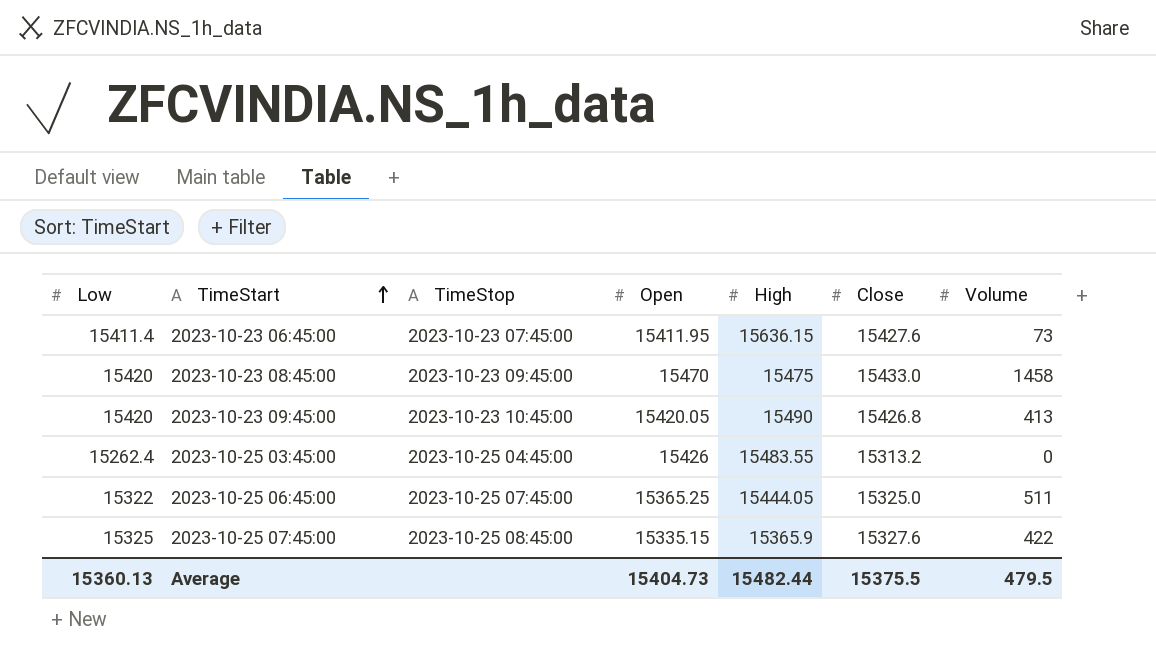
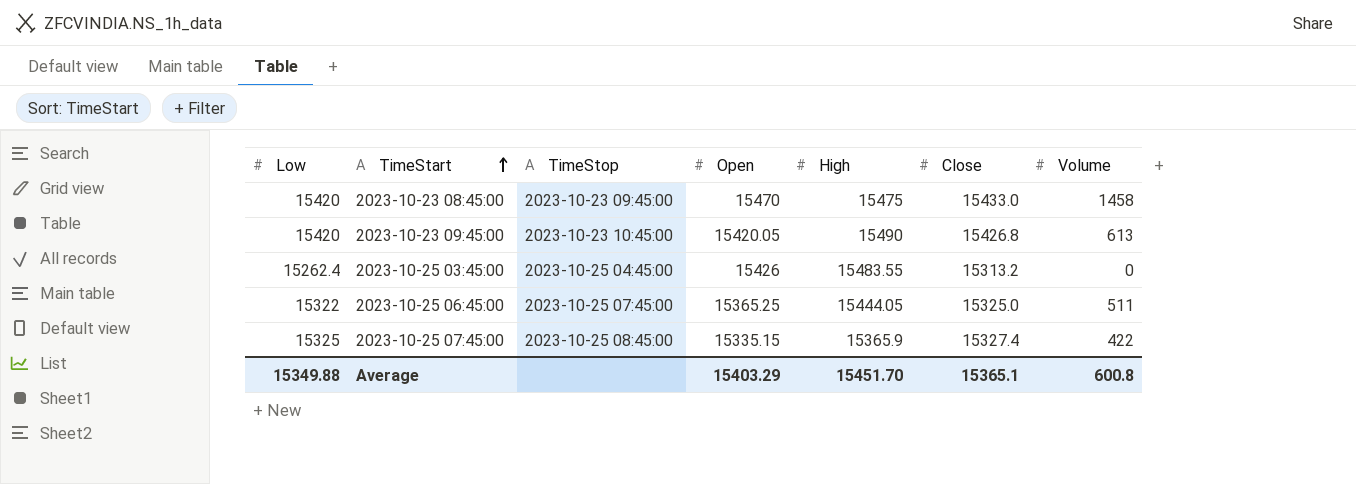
row 2023-10-23 06:45:00: 15411.4 | 2023-10-23 07:45:00 | 15411.95 | 15636.15 | 15427.6 | 73 -> none
2023-10-23 09:45:00 | Volume: 413 -> 613
2023-10-25 07:45:00 | Close: 15327.6 -> 15327.4
Average | Low: 15360.13 -> 15349.88
Average | Open: 15404.73 -> 15403.29
Average | High: 15482.44 -> 15451.70
Average | Close: 15375.5 -> 15365.1
Average | Volume: 479.5 -> 600.8

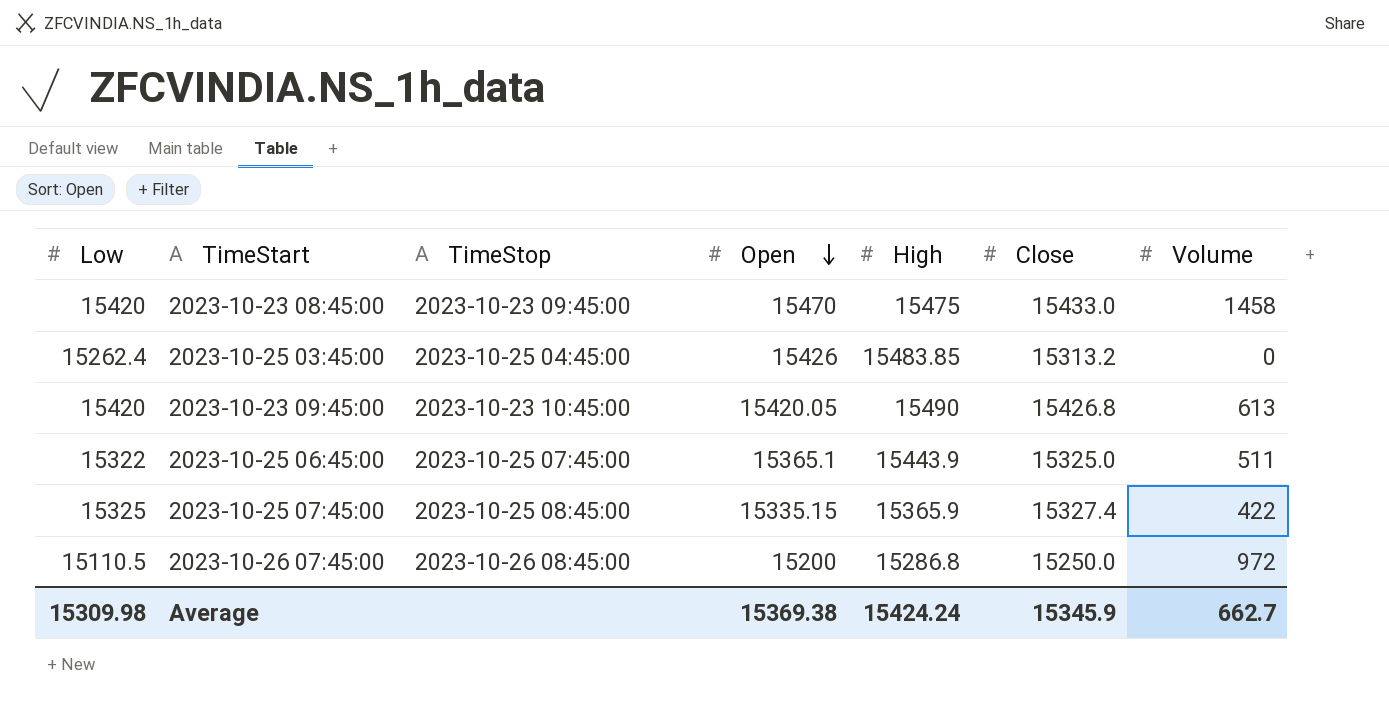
row order: TimeStart ascending -> Open descending
2023-10-25 03:45:00 | High: 15483.55 -> 15483.85
2023-10-25 06:45:00 | Open: 15365.25 -> 15365.1
2023-10-25 06:45:00 | High: 15444.05 -> 15443.9
row 2023-10-26 07:45:00: none -> 15110.5 | 2023-10-26 08:45:00 | 15200 | 15286.8 | 15250.0 | 972
Average | Low: 15349.88 -> 15309.98
Average | Open: 15403.29 -> 15369.38
Average | High: 15451.70 -> 15424.24
Average | Close: 15365.1 -> 15345.9
Average | Volume: 600.8 -> 662.7

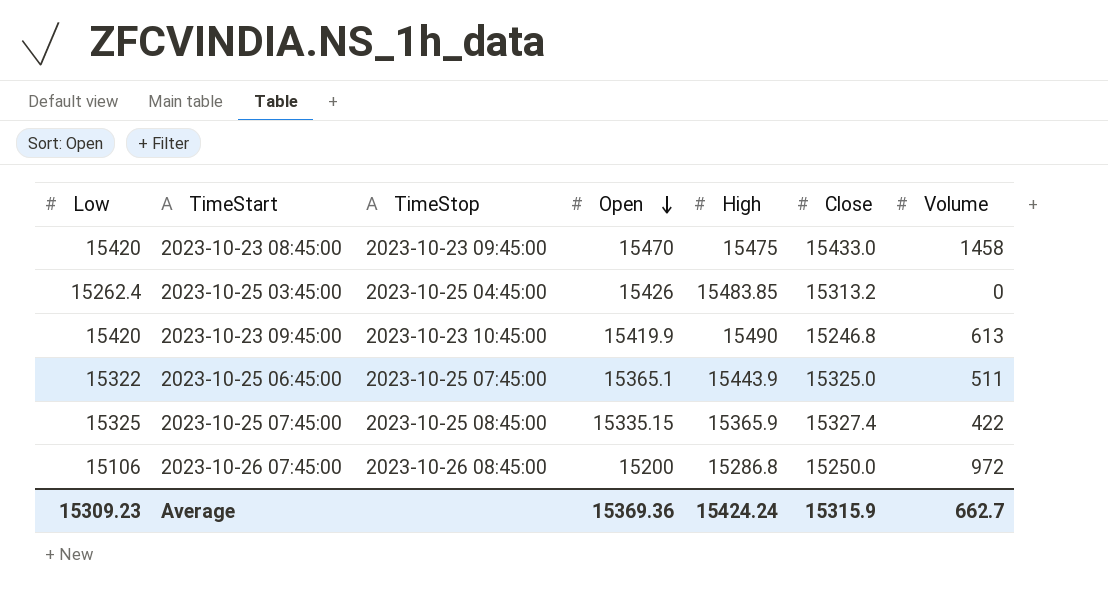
2023-10-23 09:45:00 | Open: 15420.05 -> 15419.9
2023-10-23 09:45:00 | Close: 15426.8 -> 15246.8
2023-10-26 07:45:00 | Low: 15110.5 -> 15106
Average | Low: 15309.98 -> 15309.23
Average | Open: 15369.38 -> 15369.36
Average | Close: 15345.9 -> 15315.9

